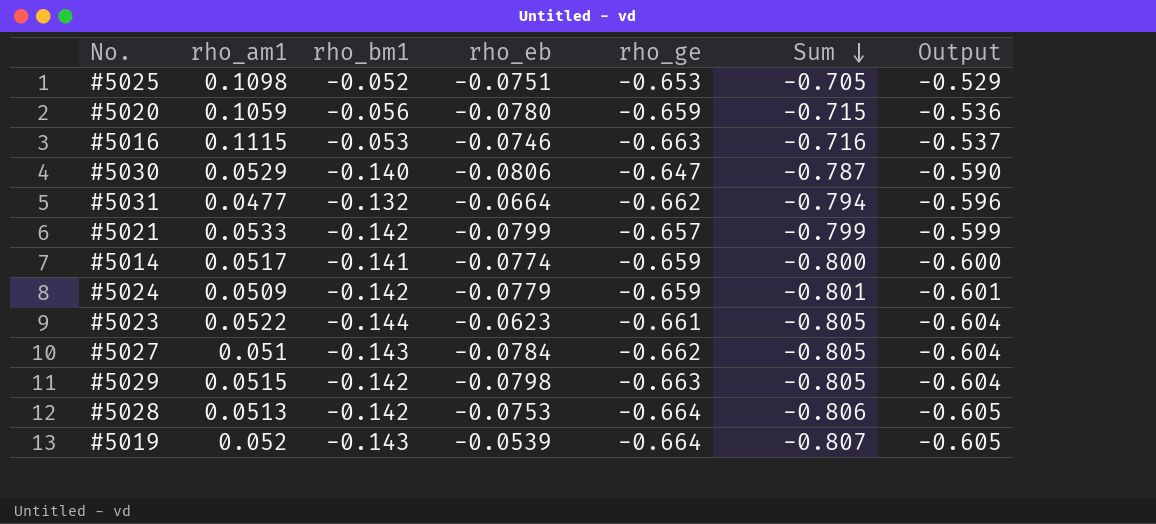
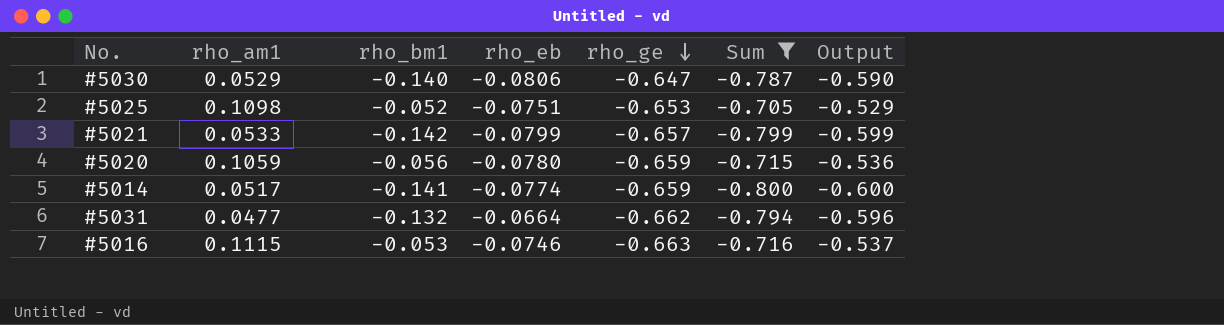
filter: none -> Sum >= -0.800
row order: Sum descending -> rho_ge descending

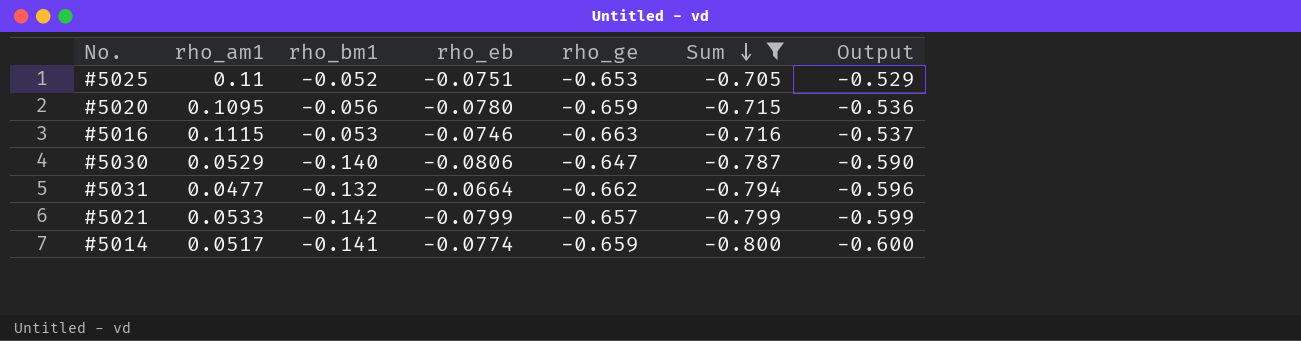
row order: rho_ge descending -> Sum descending
#5025 | rho_am1: 0.1098 -> 0.11
#5020 | rho_am1: 0.1059 -> 0.1095

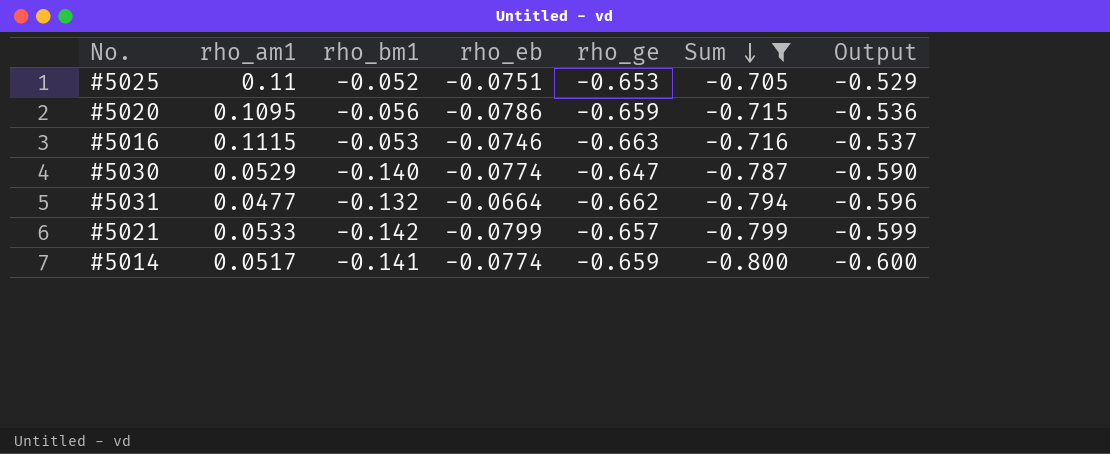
#5020 | rho_eb: -0.0780 -> -0.0786
#5030 | rho_eb: -0.0806 -> -0.0774

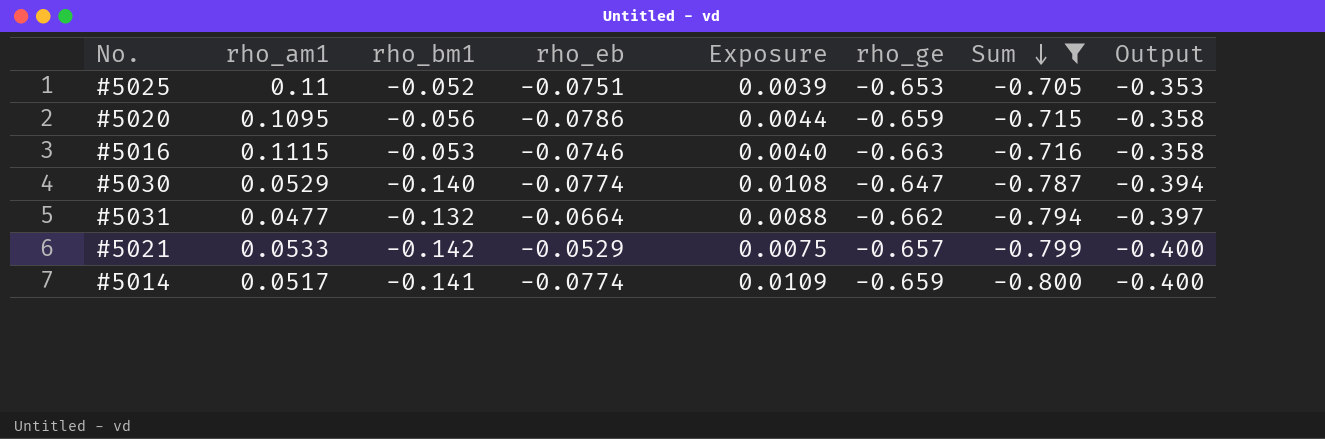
column Exposure | formula: none -> [rho_bm1] * [rho_eb]
column Output | formula: [Sum] * 0.75 -> [Sum] * 0.5
#5021 | rho_eb: -0.0799 -> -0.0529

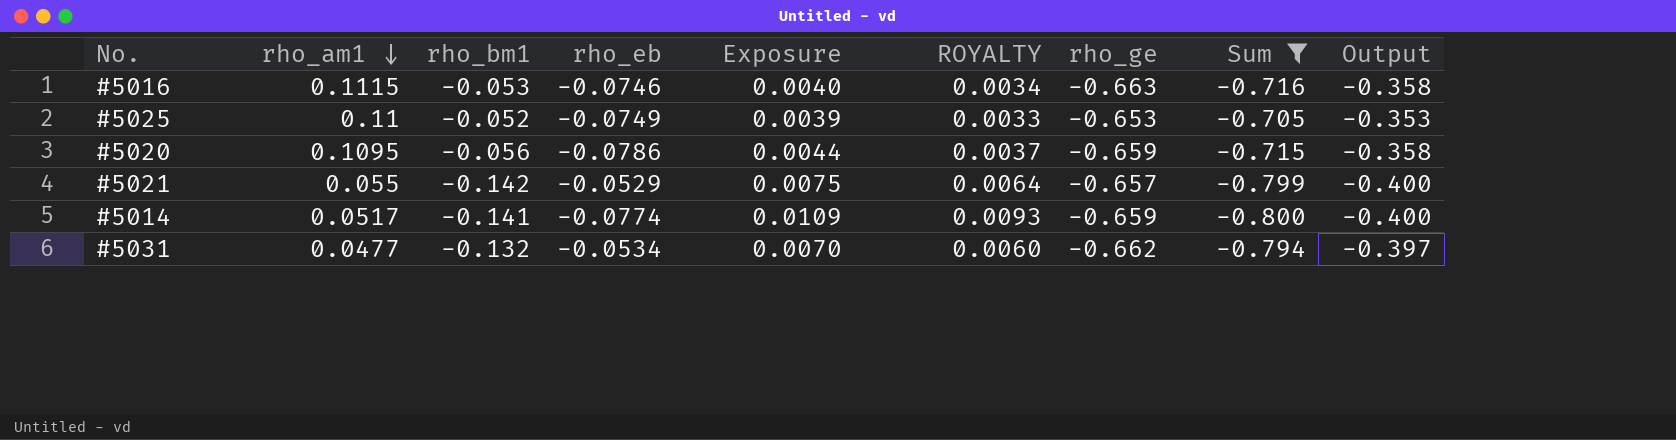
row order: Sum descending -> rho_am1 descending
column ROYALTY | formula: none -> [Exposure] * 0.85
row #5030: 0.0529 | -0.140 | -0.0774 | 0.0108 | -0.647 | -0.787 | -0.394 -> none
#5025 | rho_eb: -0.0751 -> -0.0749
#5021 | rho_am1: 0.0533 -> 0.055
#5031 | rho_eb: -0.0664 -> -0.0534
#5031 | Exposure: 0.0088 -> 0.0070

